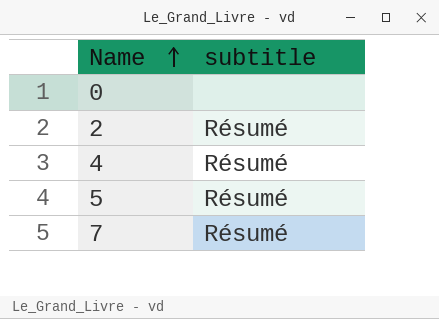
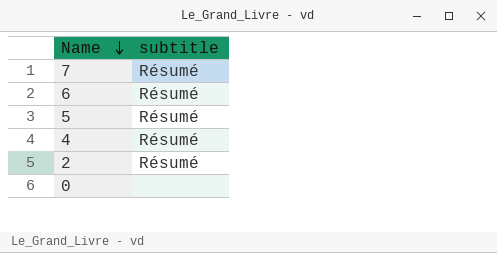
row order: Name ascending -> Name descending
row 6: none -> Résumé

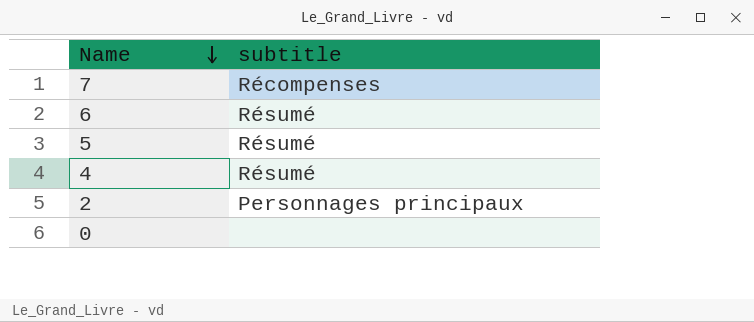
7 | subtitle: Résumé -> Récompenses
2 | subtitle: Résumé -> Personnages principaux

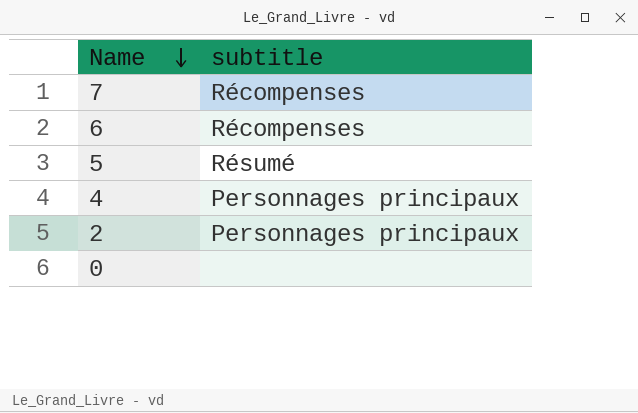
6 | subtitle: Résumé -> Récompenses
4 | subtitle: Résumé -> Personnages principaux

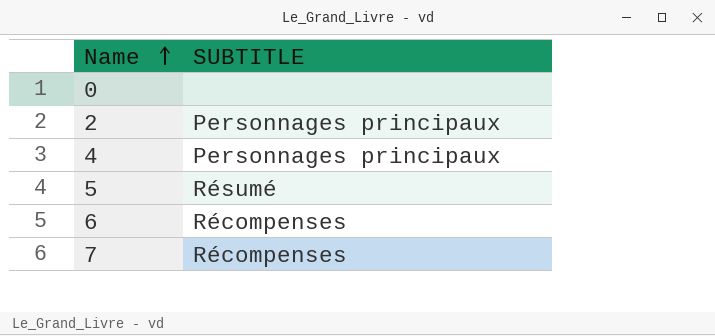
row order: Name descending -> Name ascending
column name: subtitle -> SUBTITLE

